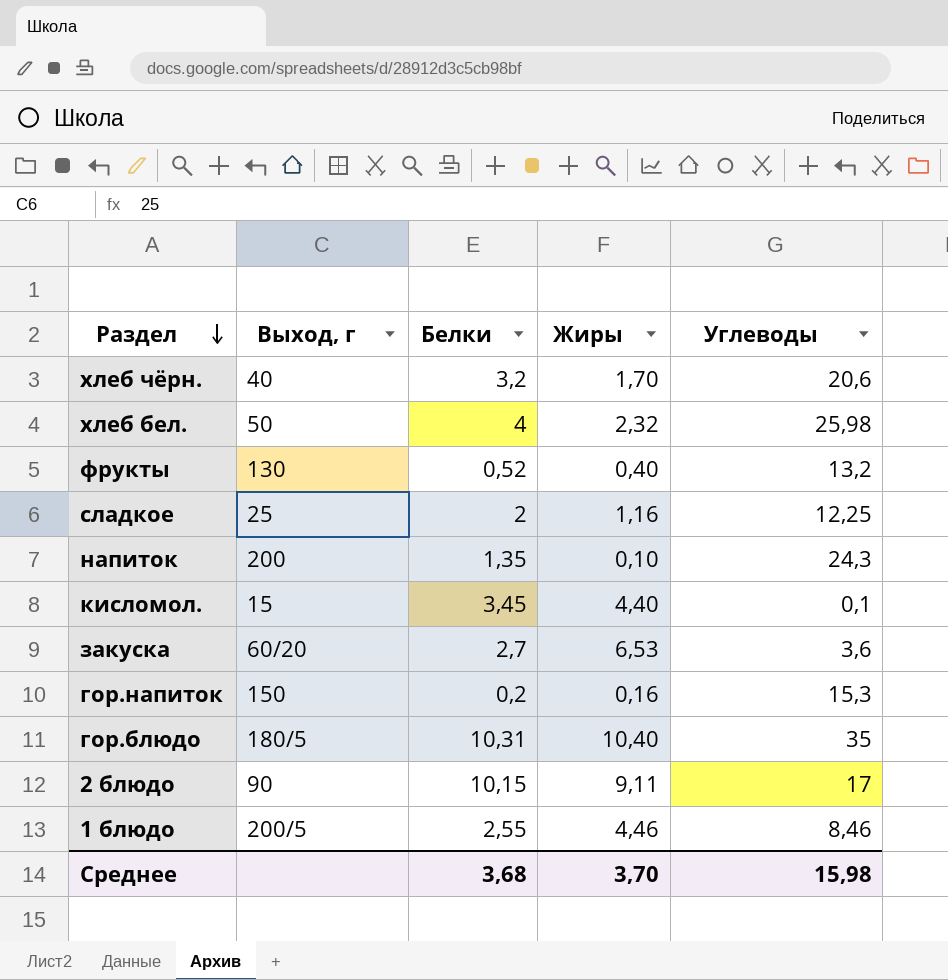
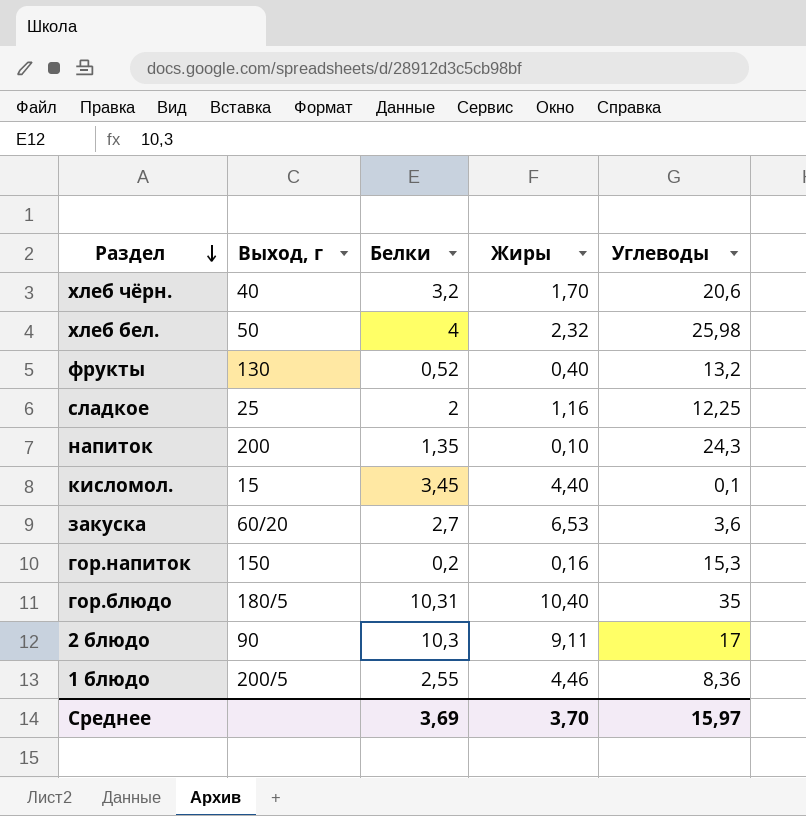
2 блюдо | Белки: 10,15 -> 10,3
1 блюдо | Углеводы: 8,46 -> 8,36
Среднее | Белки: 3,68 -> 3,69
Среднее | Углеводы: 15,98 -> 15,97

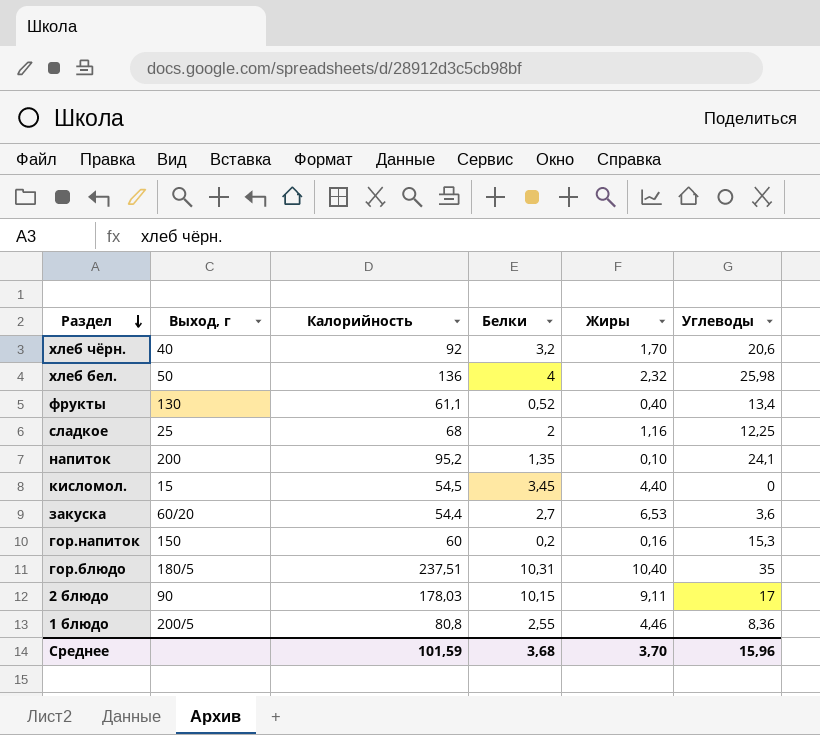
column Калорийность | position: none -> 3
фрукты | Углеводы: 13,2 -> 13,4
напиток | Углеводы: 24,3 -> 24,1
кисломол. | Углеводы: 0,1 -> 0
2 блюдо | Белки: 10,3 -> 10,15
Среднее | Белки: 3,69 -> 3,68
Среднее | Углеводы: 15,97 -> 15,96

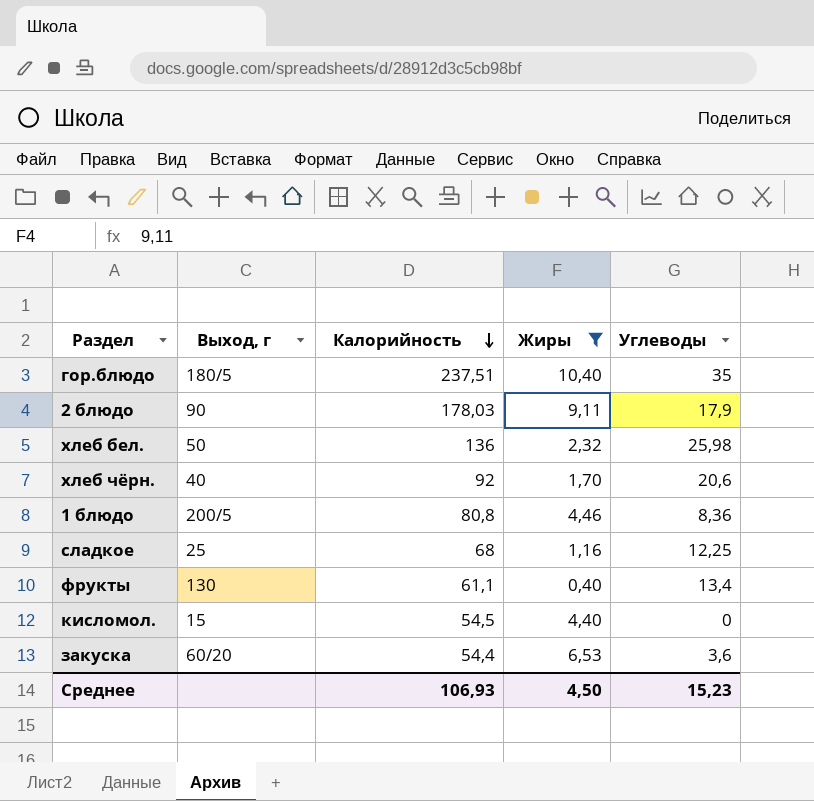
filter: none -> Жиры >= 0,40
row order: Раздел descending -> Калорийность descending
column Белки | position: 4 -> none
2 блюдо | Углеводы: 17 -> 17,9
Среднее | Калорийность: 101,59 -> 106,93
Среднее | Жиры: 3,70 -> 4,50
Среднее | Углеводы: 15,96 -> 15,23

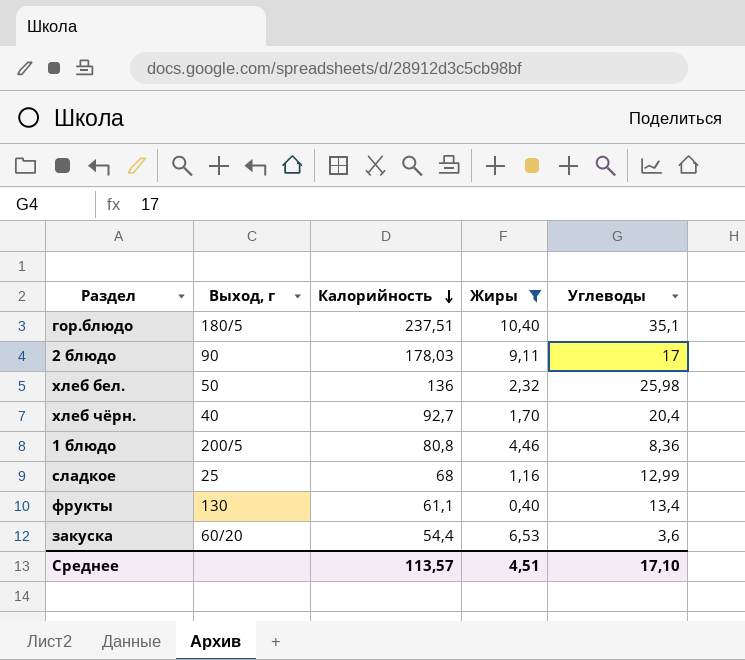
row кисломол.: 15 | 54,5 | 4,40 | 0 -> none
гор.блюдо | Углеводы: 35 -> 35,1
2 блюдо | Углеводы: 17,9 -> 17
хлеб чёрн. | Калорийность: 92 -> 92,7
хлеб чёрн. | Углеводы: 20,6 -> 20,4
сладкое | Углеводы: 12,25 -> 12,99
Среднее | Калорийность: 106,93 -> 113,57
Среднее | Жиры: 4,50 -> 4,51
Среднее | Углеводы: 15,23 -> 17,10

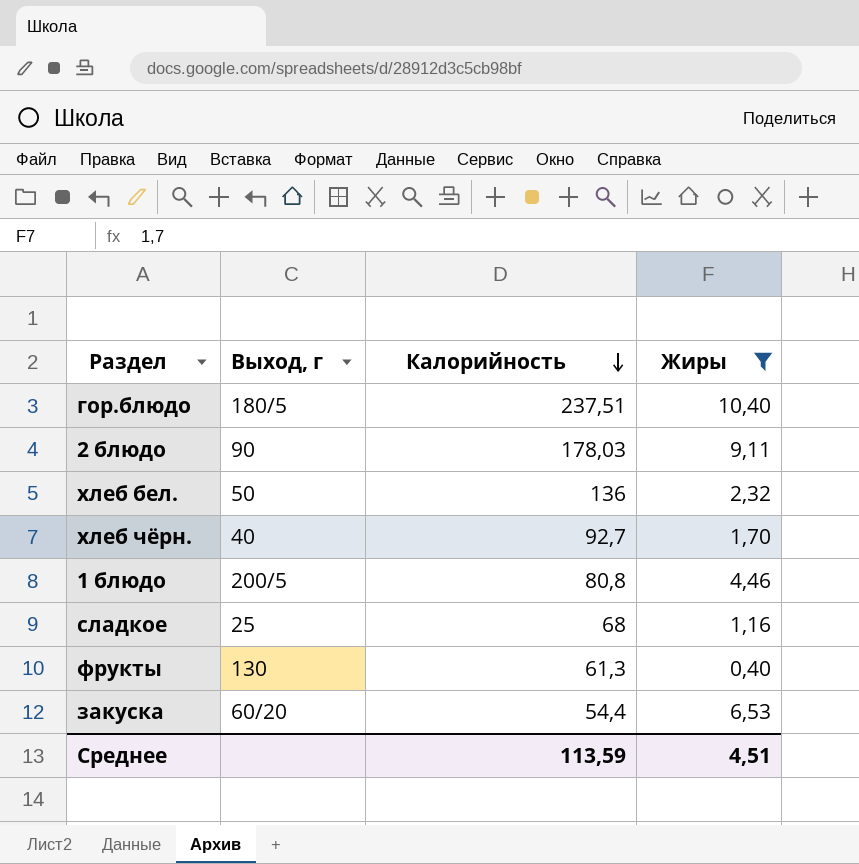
column Углеводы | position: 5 -> none
фрукты | Калорийность: 61,1 -> 61,3
Среднее | Калорийность: 113,57 -> 113,59

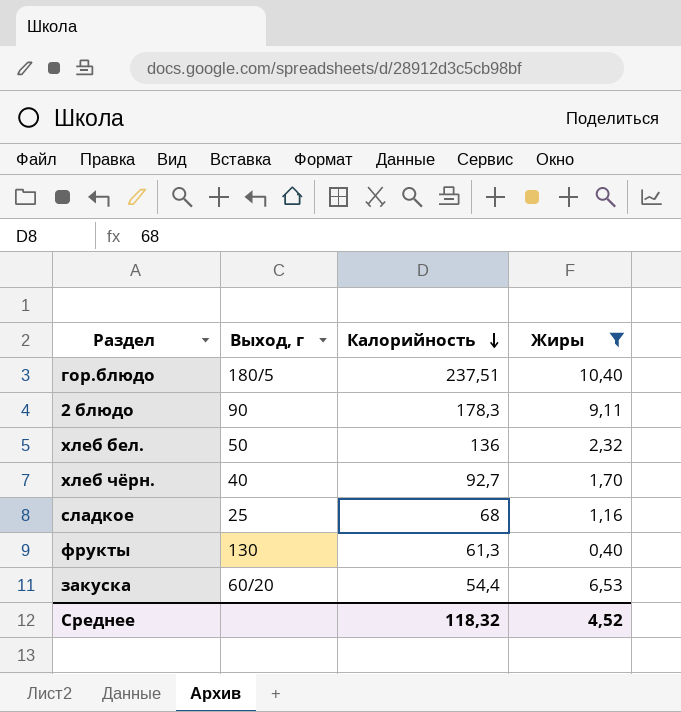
row 1 блюдо: 200/5 | 80,8 | 4,46 -> none
2 блюдо | Калорийность: 178,03 -> 178,3
Среднее | Калорийность: 113,59 -> 118,32
Среднее | Жиры: 4,51 -> 4,52

